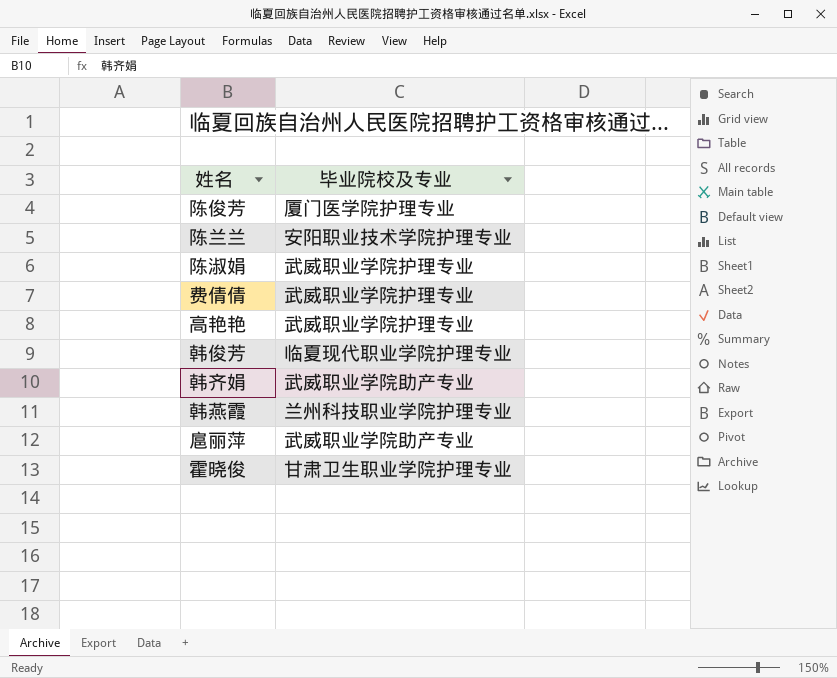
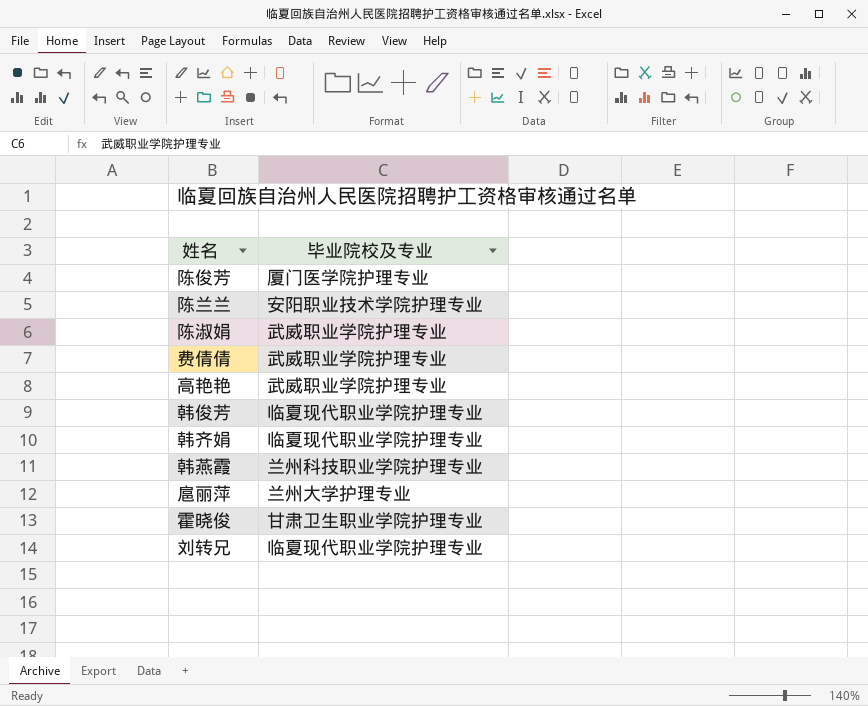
韩齐娟 | 毕业院校及专业: 武威职业学院助产专业 -> 临夏现代职业学院护理专业
扈丽萍 | 毕业院校及专业: 武威职业学院助产专业 -> 兰州大学护理专业
row 刘转兄: none -> 临夏现代职业学院护理专业

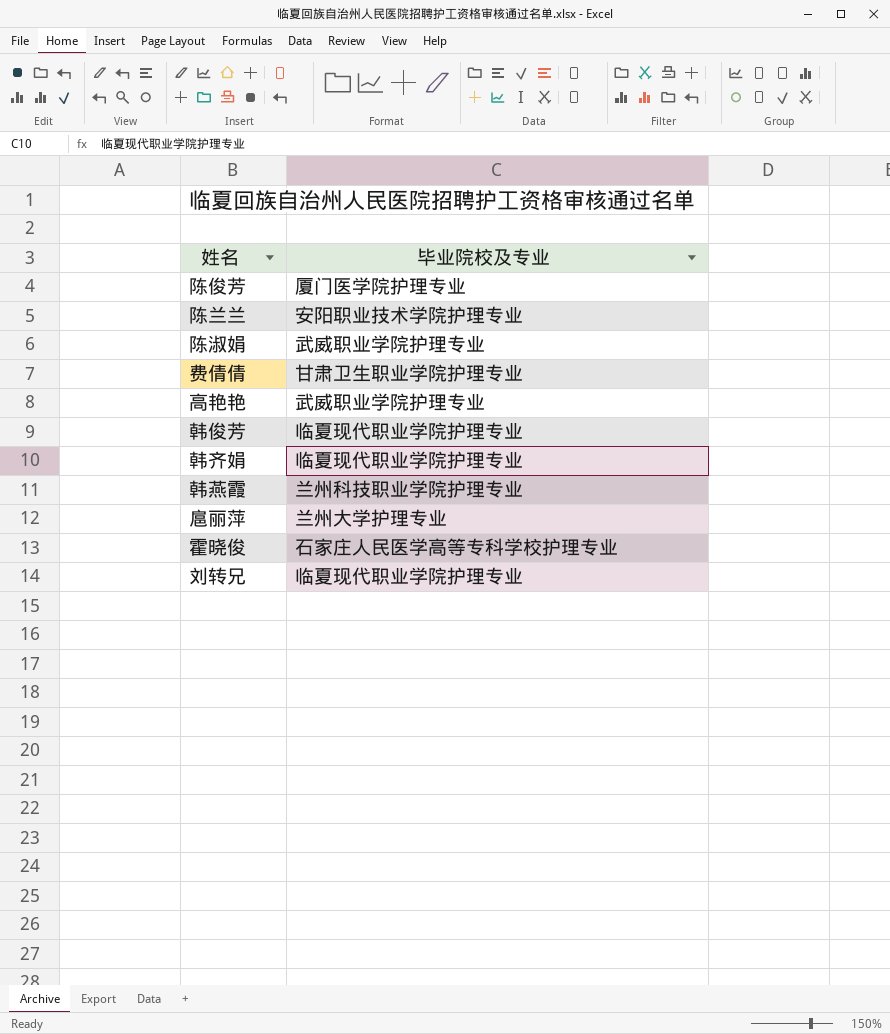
费倩倩 | 毕业院校及专业: 武威职业学院护理专业 -> 甘肃卫生职业学院护理专业
霍晓俊 | 毕业院校及专业: 甘肃卫生职业学院护理专业 -> 石家庄人民医学高等专科学校护理专业

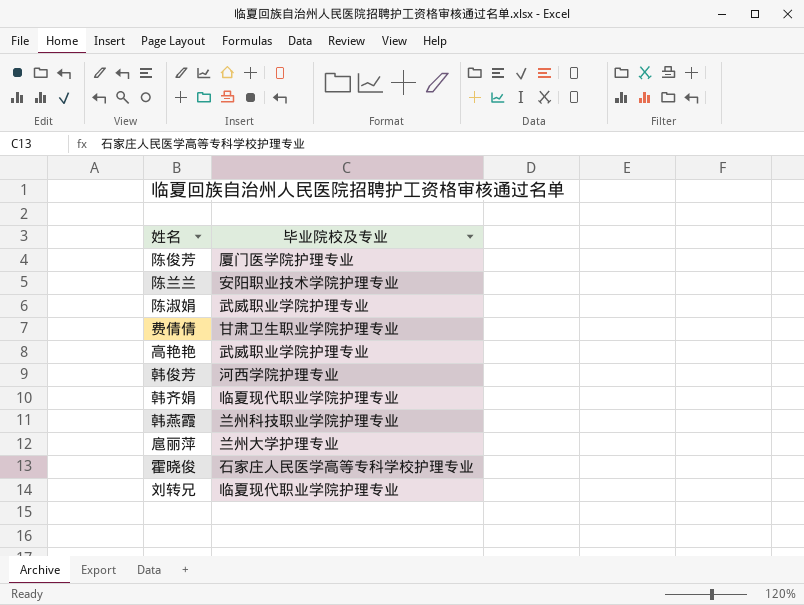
韩俊芳 | 毕业院校及专业: 临夏现代职业学院护理专业 -> 河西学院护理专业

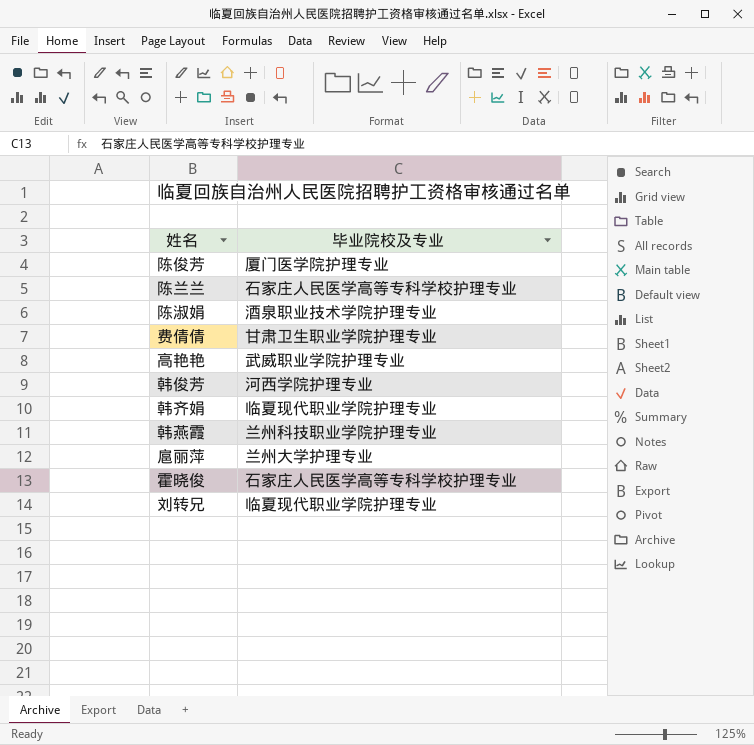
陈兰兰 | 毕业院校及专业: 安阳职业技术学院护理专业 -> 石家庄人民医学高等专科学校护理专业
陈淑娟 | 毕业院校及专业: 武威职业学院护理专业 -> 酒泉职业技术学院护理专业

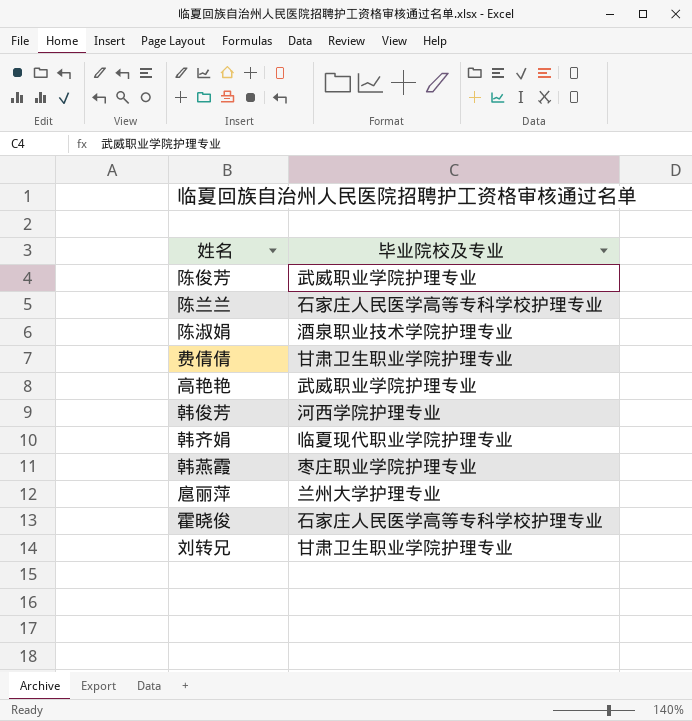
陈俊芳 | 毕业院校及专业: 厦门医学院护理专业 -> 武威职业学院护理专业
韩燕霞 | 毕业院校及专业: 兰州科技职业学院护理专业 -> 枣庄职业学院护理专业
刘转兄 | 毕业院校及专业: 临夏现代职业学院护理专业 -> 甘肃卫生职业学院护理专业

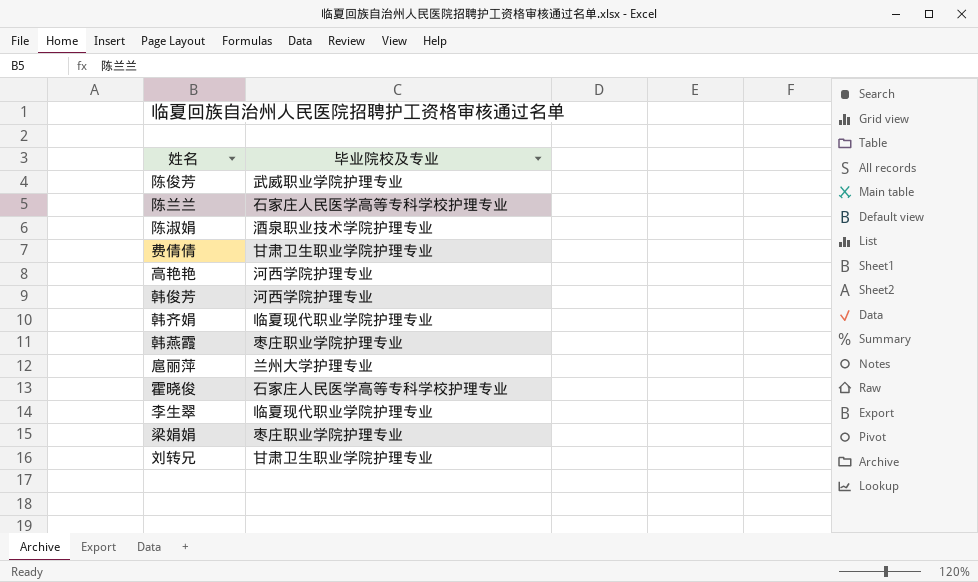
高艳艳 | 毕业院校及专业: 武威职业学院护理专业 -> 河西学院护理专业
row 李生翠: none -> 临夏现代职业学院护理专业
row 梁娟娟: none -> 枣庄职业学院护理专业

